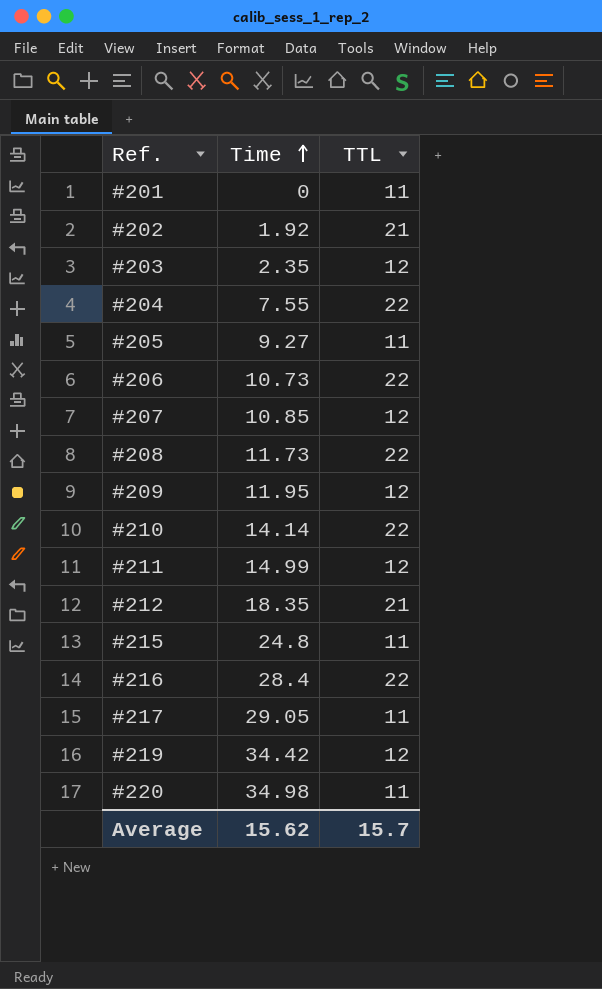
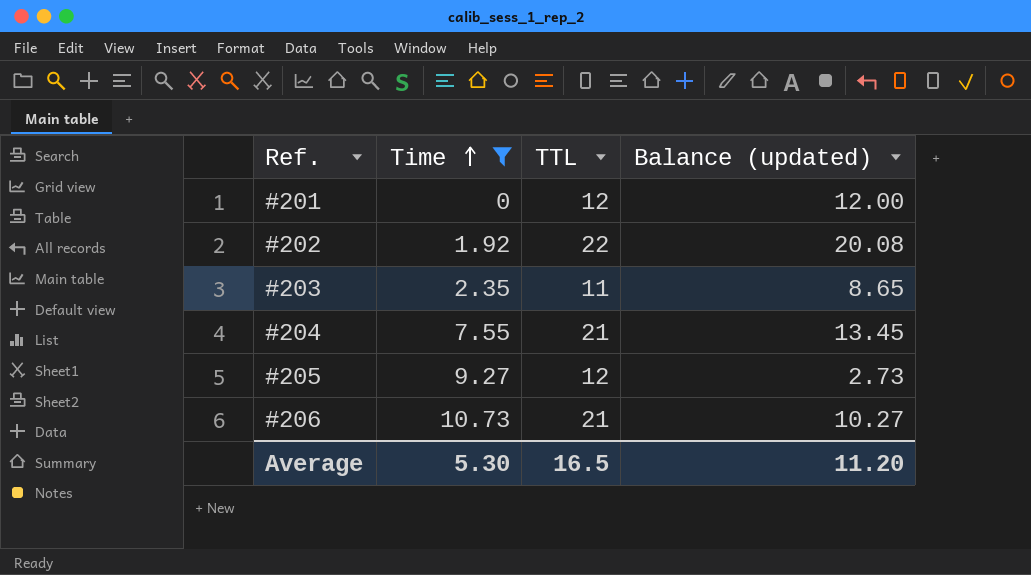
filter: none -> Time <= 10.73
column Balance (updated) | formula: none -> [TTL] - [Time]
#201 | TTL: 11 -> 12
#202 | TTL: 21 -> 22
#203 | TTL: 12 -> 11
#204 | TTL: 22 -> 21
#205 | TTL: 11 -> 12
#206 | TTL: 22 -> 21
Average | Time: 15.62 -> 5.30
Average | TTL: 15.7 -> 16.5

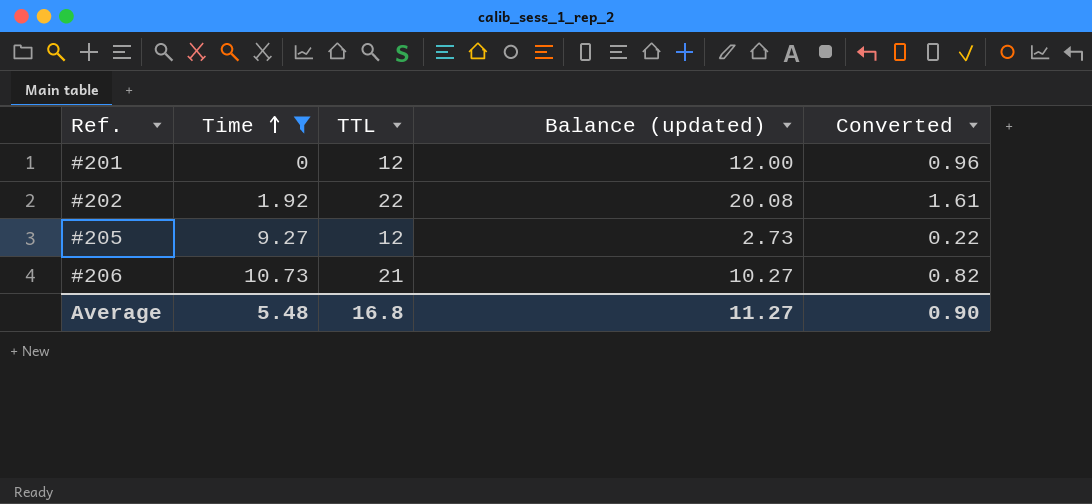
column Converted | formula: none -> [Balance (updated)] * 0.08
row #203: 2.35 | 11 | 8.65 -> none
row #204: 7.55 | 21 | 13.45 -> none
Average | Time: 5.30 -> 5.48
Average | TTL: 16.5 -> 16.8
Average | Balance (updated): 11.20 -> 11.27

